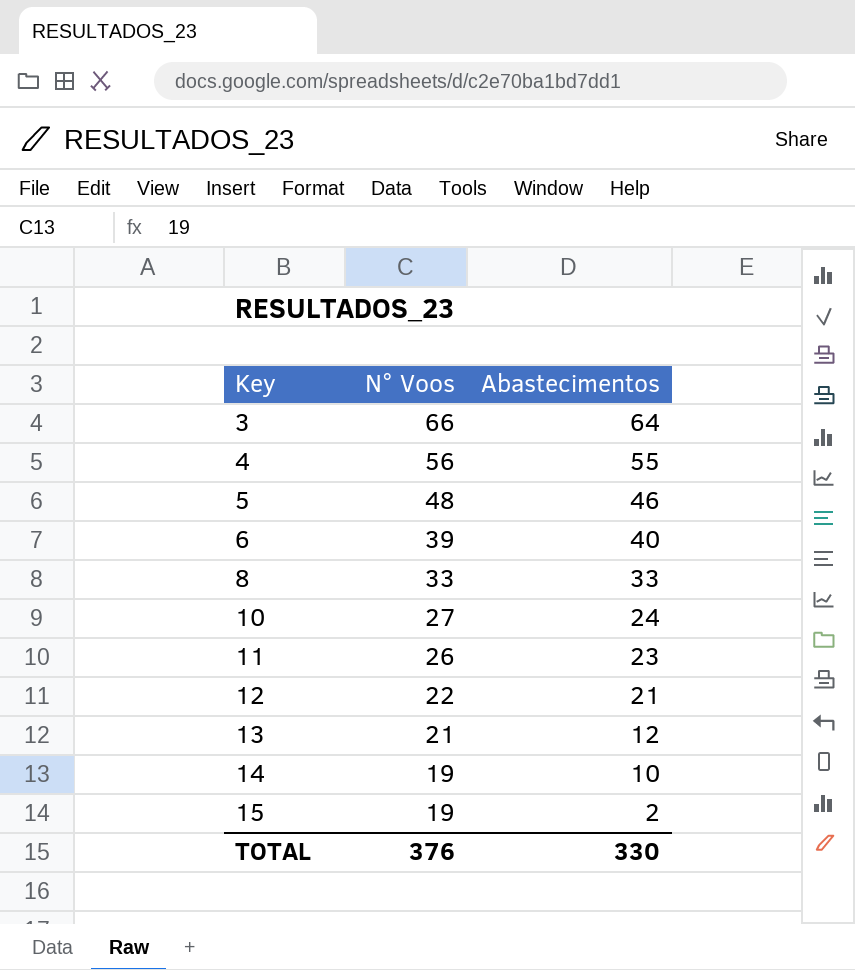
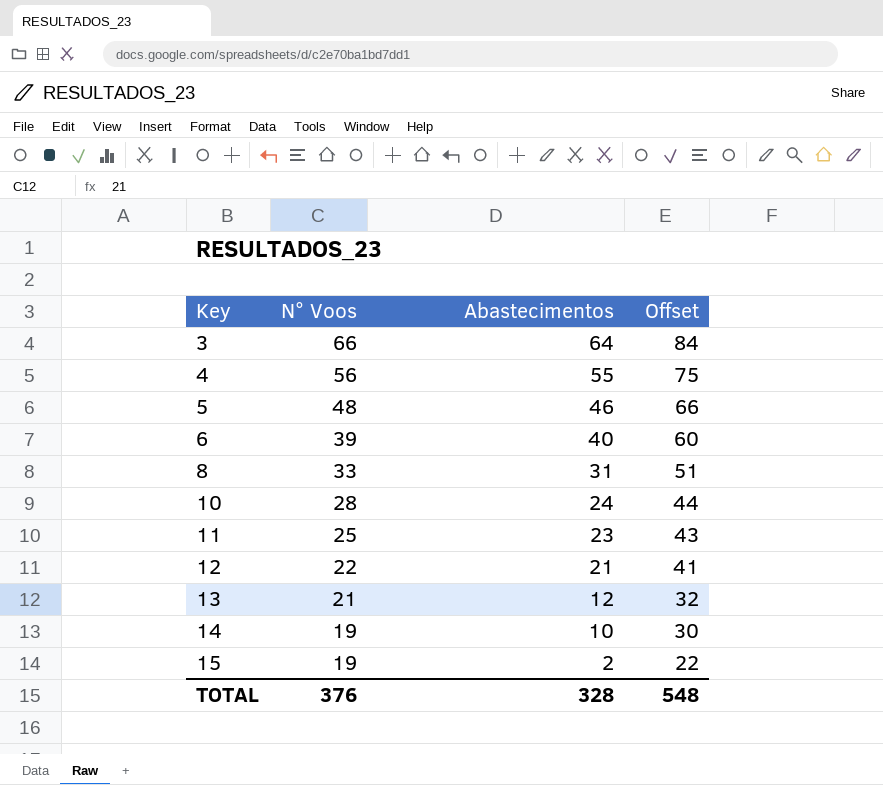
column Offset | formula: none -> [Abastecimentos] + 20
8 | Abastecimentos: 33 -> 31
10 | N° Voos: 27 -> 28
11 | N° Voos: 26 -> 25
TOTAL | Abastecimentos: 330 -> 328

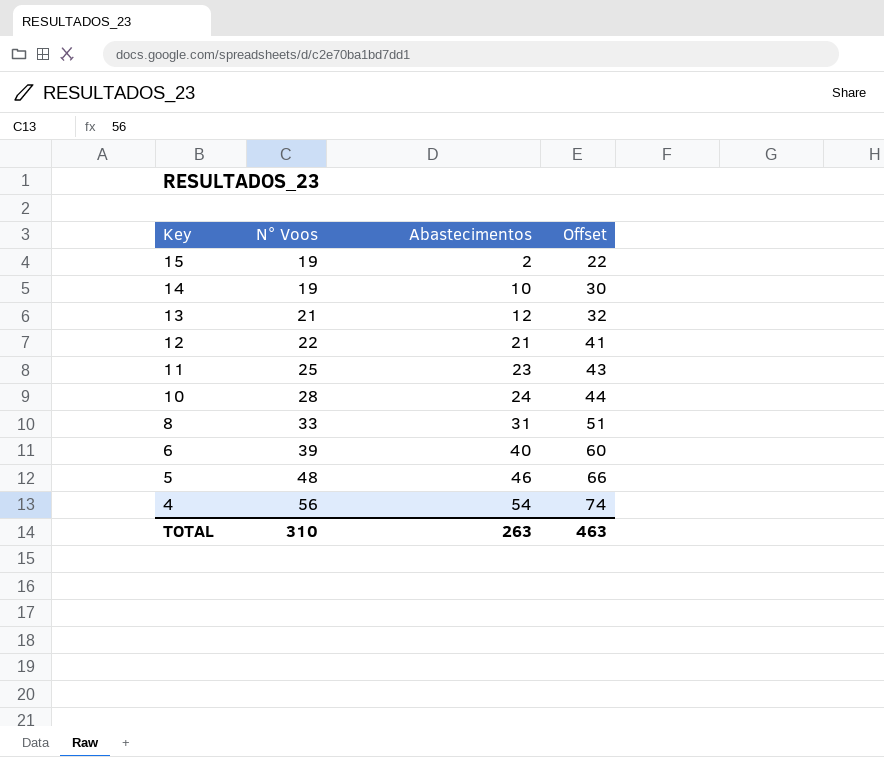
row order: Key ascending -> Key descending
row 3: 66 | 64 | 84 -> none
4 | Abastecimentos: 55 -> 54
4 | Offset: 75 -> 74
TOTAL | N° Voos: 376 -> 310
TOTAL | Abastecimentos: 328 -> 263
TOTAL | Offset: 548 -> 463

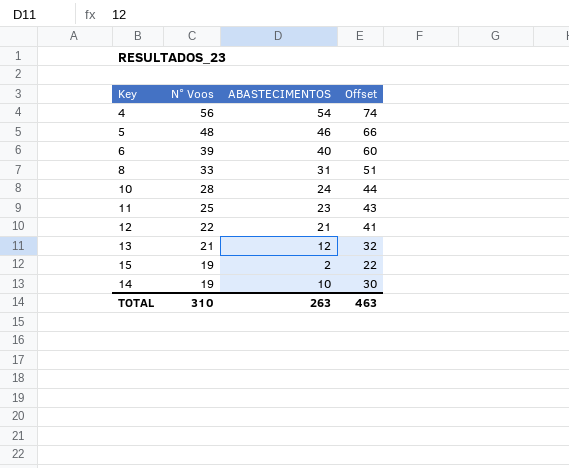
row order: Key descending -> N° Voos descending
column name: Abastecimentos -> ABASTECIMENTOS

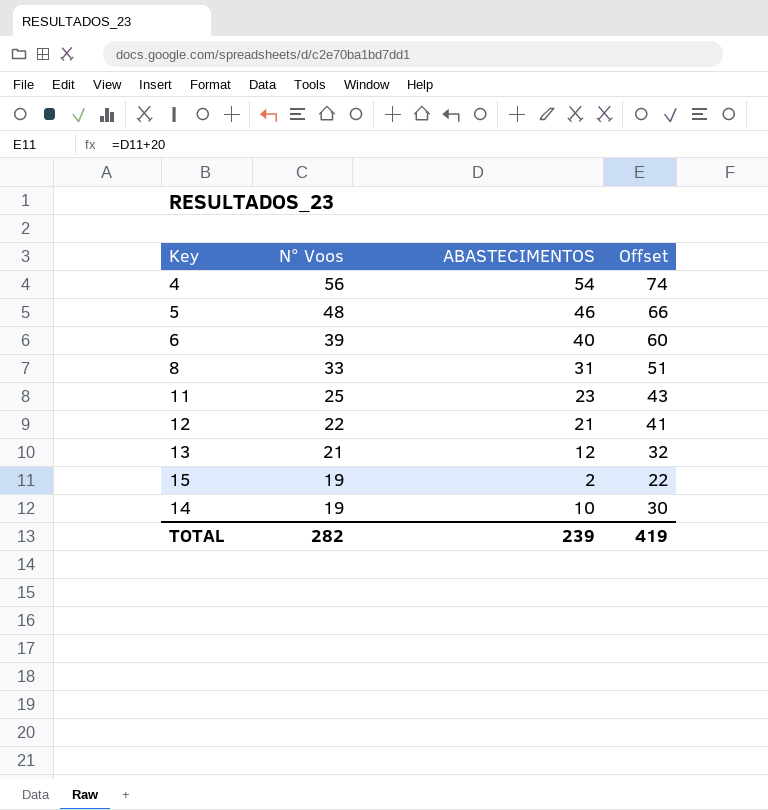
row 10: 28 | 24 | 44 -> none
TOTAL | N° Voos: 310 -> 282
TOTAL | ABASTECIMENTOS: 263 -> 239
TOTAL | Offset: 463 -> 419

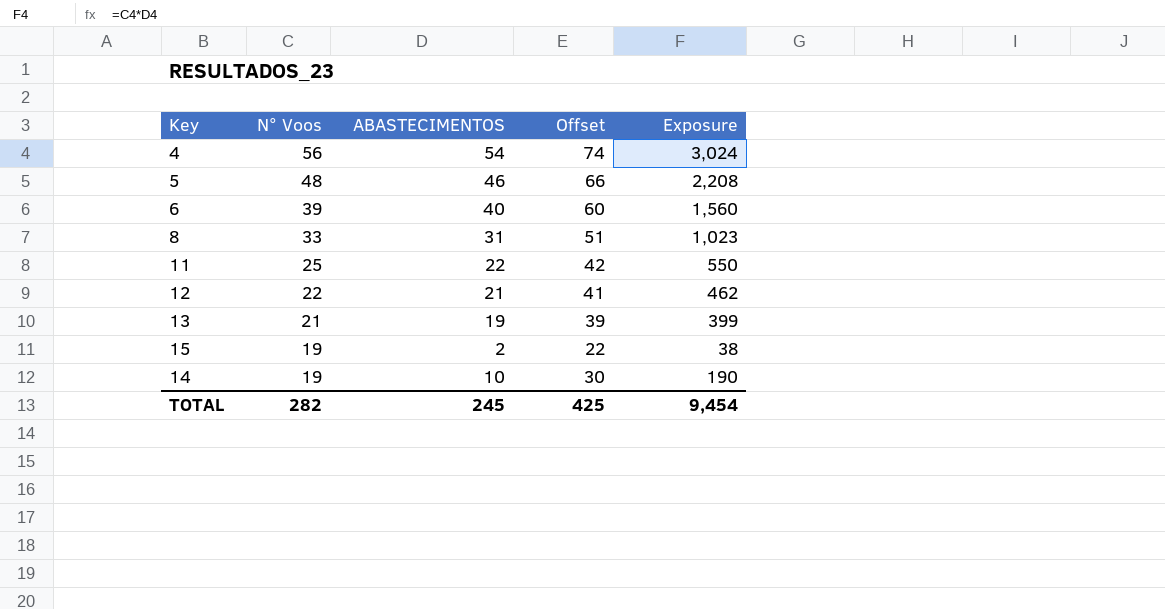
column Exposure | formula: none -> [N° Voos] * [ABASTECIMENTOS]
11 | ABASTECIMENTOS: 23 -> 22
11 | Offset: 43 -> 42
13 | ABASTECIMENTOS: 12 -> 19
13 | Offset: 32 -> 39
TOTAL | ABASTECIMENTOS: 239 -> 245
TOTAL | Offset: 419 -> 425

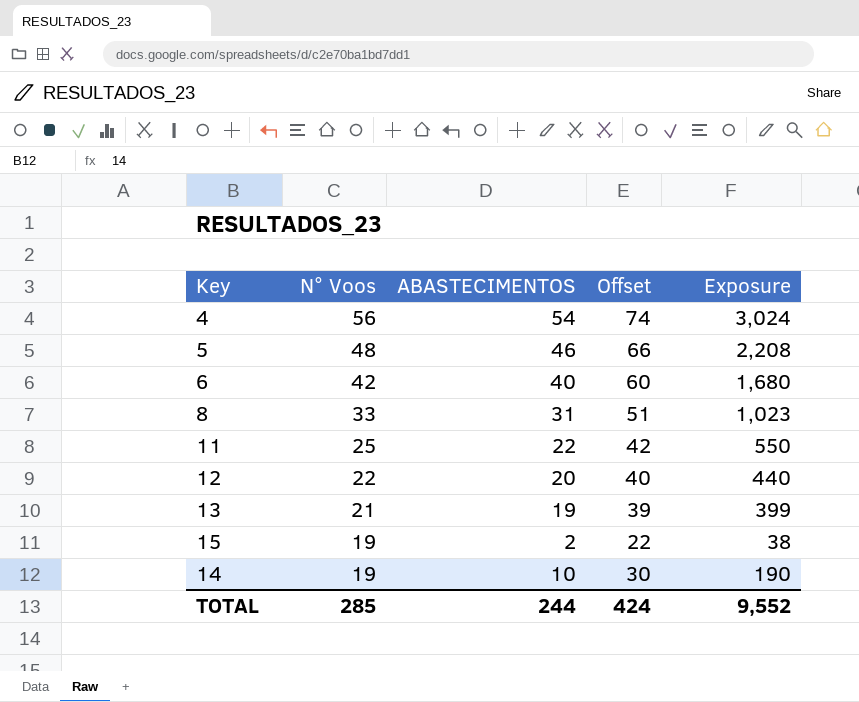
6 | N° Voos: 39 -> 42
6 | Exposure: 1,560 -> 1,680
12 | ABASTECIMENTOS: 21 -> 20
12 | Offset: 41 -> 40
12 | Exposure: 462 -> 440
TOTAL | N° Voos: 282 -> 285
TOTAL | ABASTECIMENTOS: 245 -> 244
TOTAL | Offset: 425 -> 424
TOTAL | Exposure: 9,454 -> 9,552

